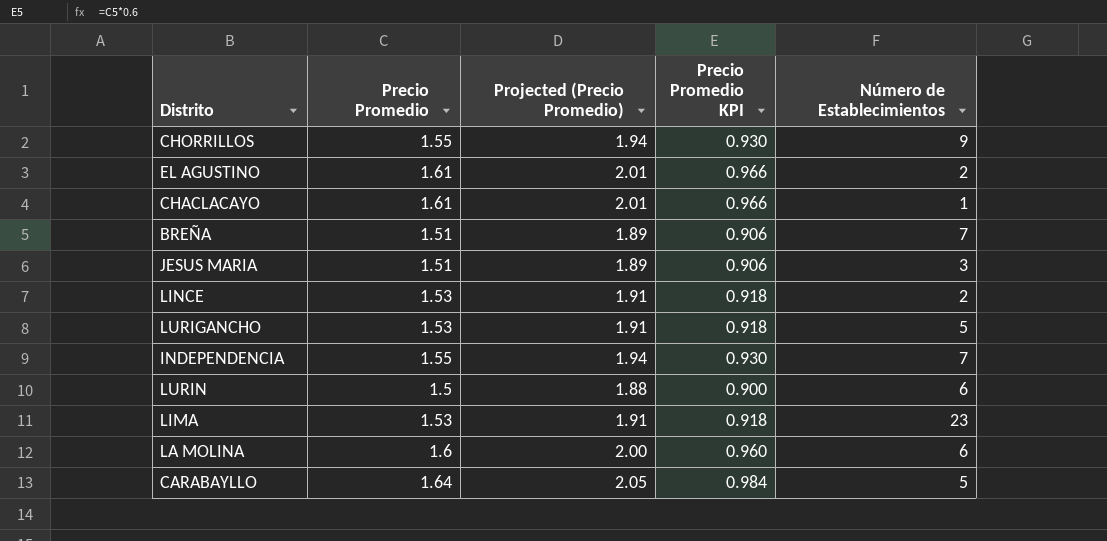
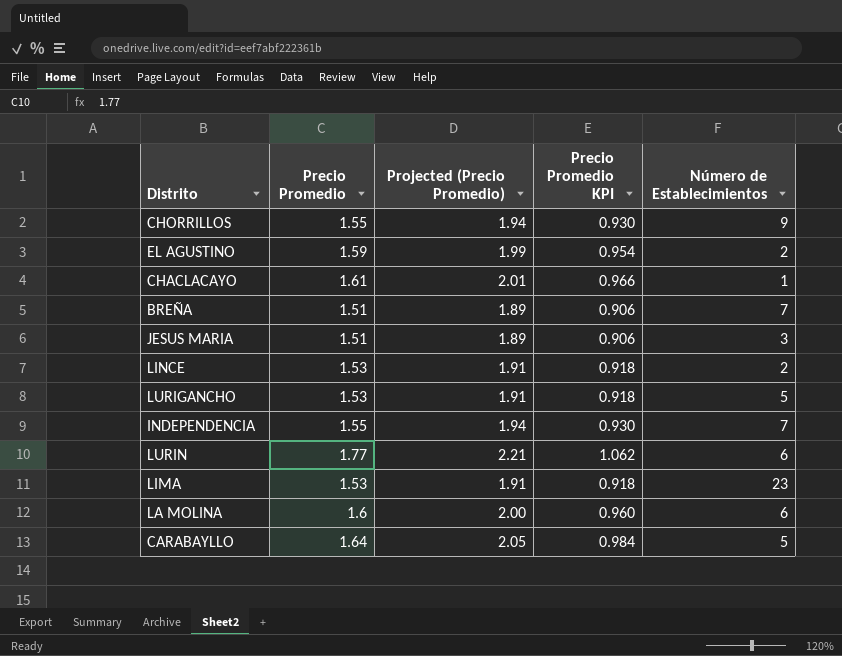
EL AGUSTINO | Precio Promedio: 1.61 -> 1.59
EL AGUSTINO | Projected (Precio Promedio): 2.01 -> 1.99
EL AGUSTINO | Precio Promedio KPI: 0.966 -> 0.954
LURIN | Precio Promedio: 1.5 -> 1.77
LURIN | Projected (Precio Promedio): 1.88 -> 2.21
LURIN | Precio Promedio KPI: 0.900 -> 1.062

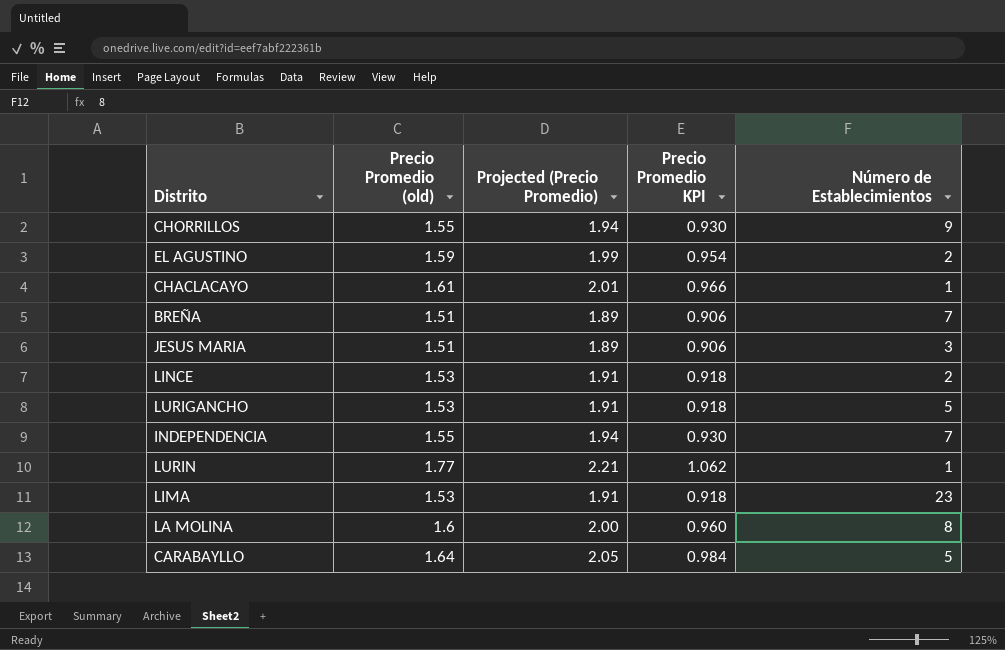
column name: Precio Promedio -> Precio Promedio (old)
LURIN | Número de Establecimientos: 6 -> 1
LA MOLINA | Número de Establecimientos: 6 -> 8

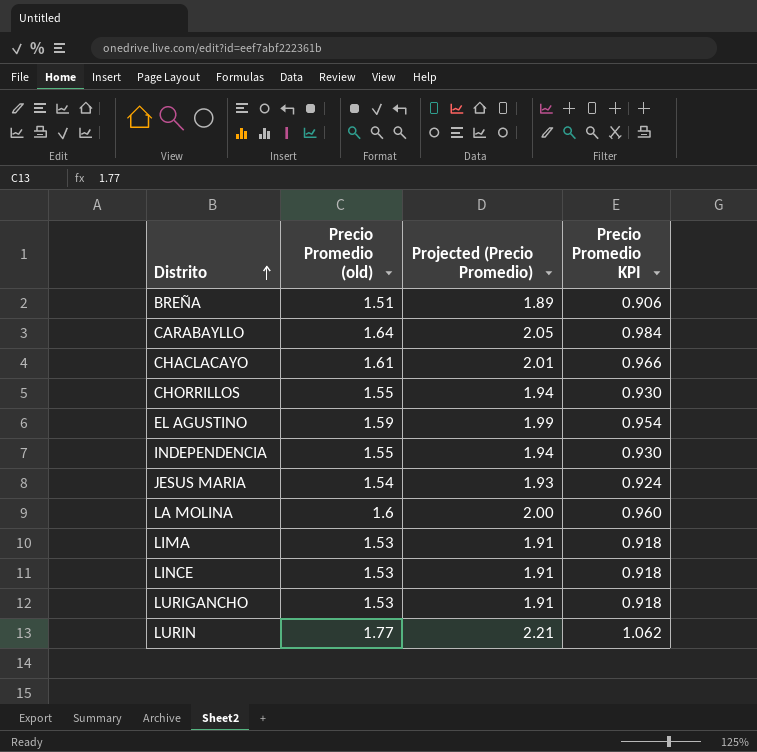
row order: none -> Distrito ascending
column Número de Establecimientos | position: 5 -> none
JESUS MARIA | Precio Promedio (old): 1.51 -> 1.54
JESUS MARIA | Projected (Precio Promedio): 1.89 -> 1.93
JESUS MARIA | Precio Promedio KPI: 0.906 -> 0.924

